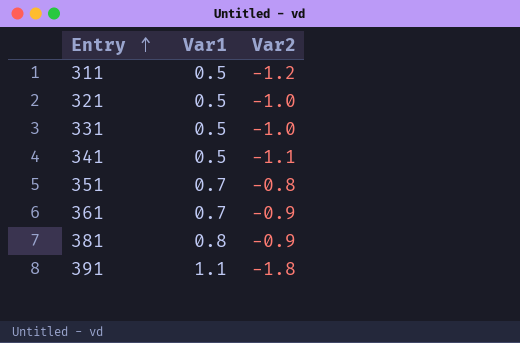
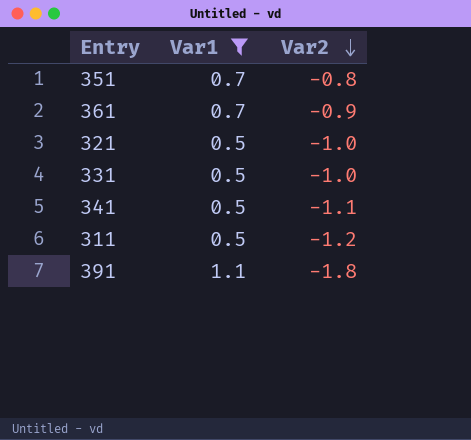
filter: none -> Var1 != 0.8
row order: Entry ascending -> Var2 descending

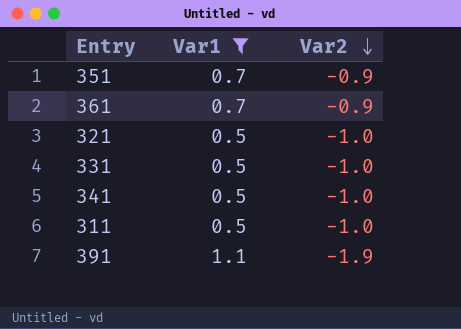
351 | Var2: -0.8 -> -0.9
341 | Var2: -1.1 -> -1.0
311 | Var2: -1.2 -> -1.0
391 | Var2: -1.8 -> -1.9

